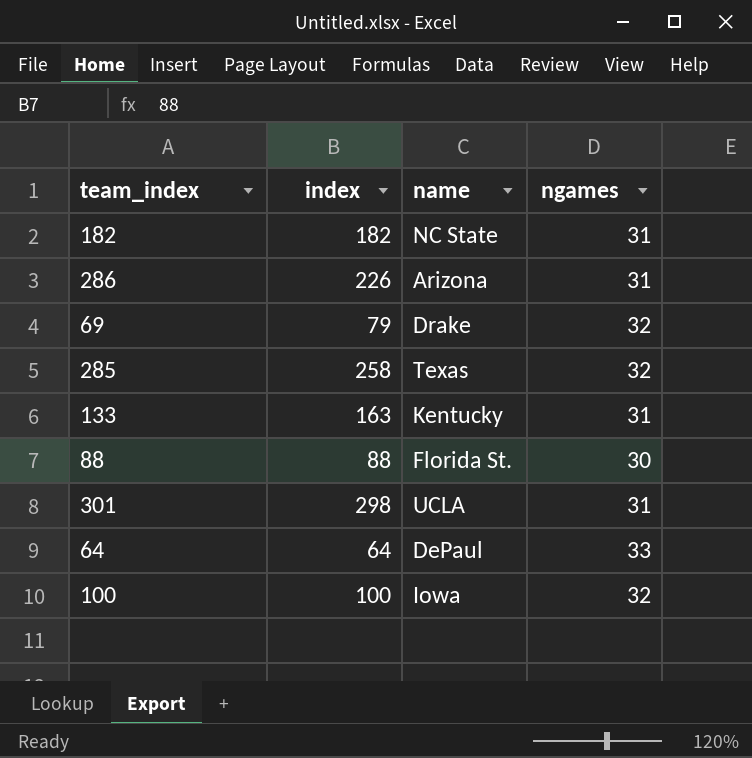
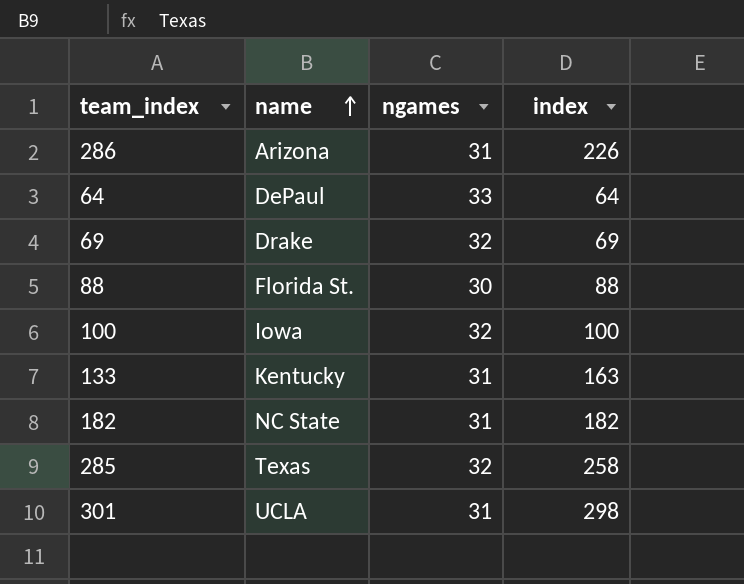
row order: none -> name ascending
column index | position: 2 -> 4
69 | index: 79 -> 69

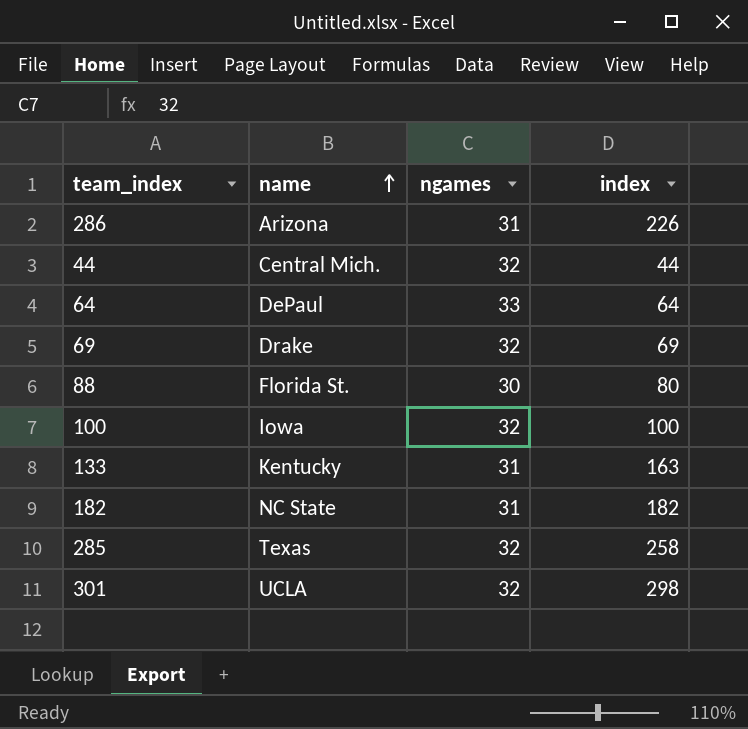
row 44: none -> Central Mich. | 32 | 44
88 | index: 88 -> 80
301 | ngames: 31 -> 32

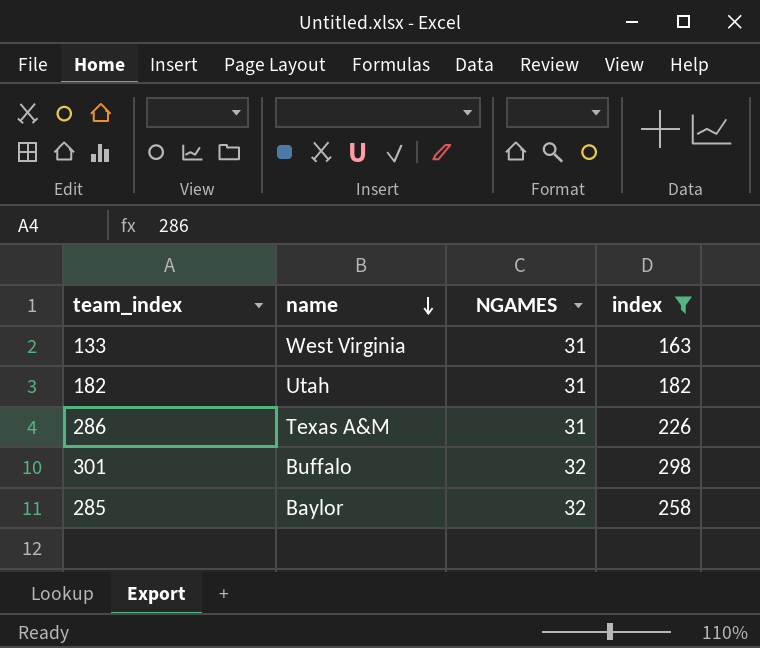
filter: none -> index >= 163
row order: name ascending -> name descending
column name: ngames -> NGAMES
133 | name: Kentucky -> West Virginia
182 | name: NC State -> Utah
286 | name: Arizona -> Texas A&M
301 | name: UCLA -> Buffalo
285 | name: Texas -> Baylor

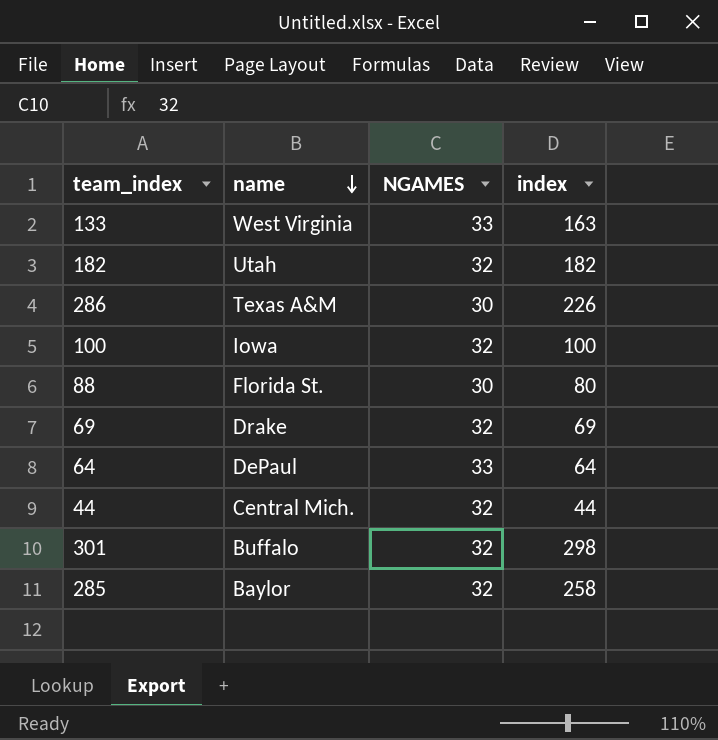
filter: index >= 163 -> none
133 | NGAMES: 31 -> 33
182 | NGAMES: 31 -> 32
286 | NGAMES: 31 -> 30

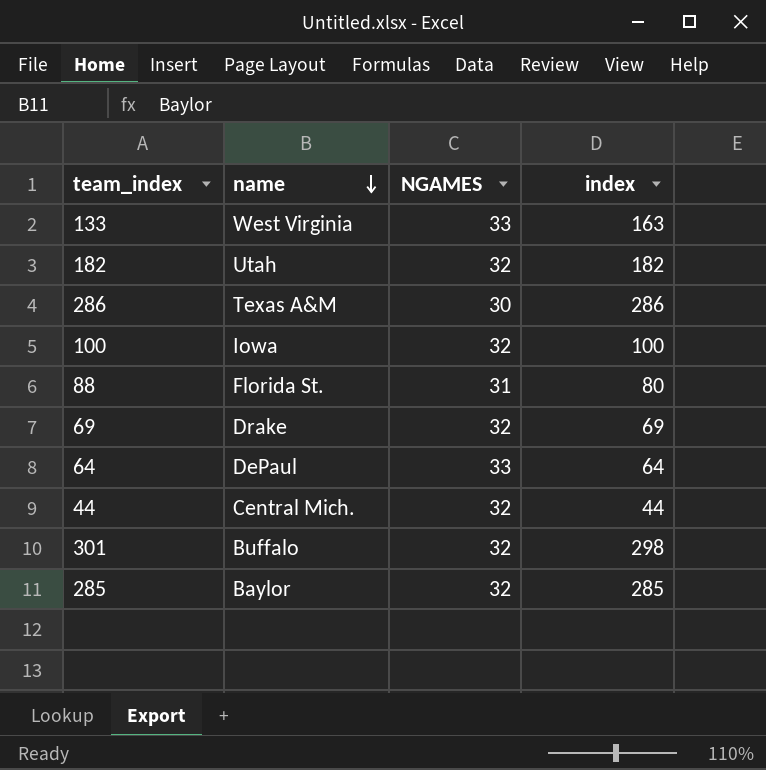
286 | index: 226 -> 286
88 | NGAMES: 30 -> 31
285 | index: 258 -> 285

